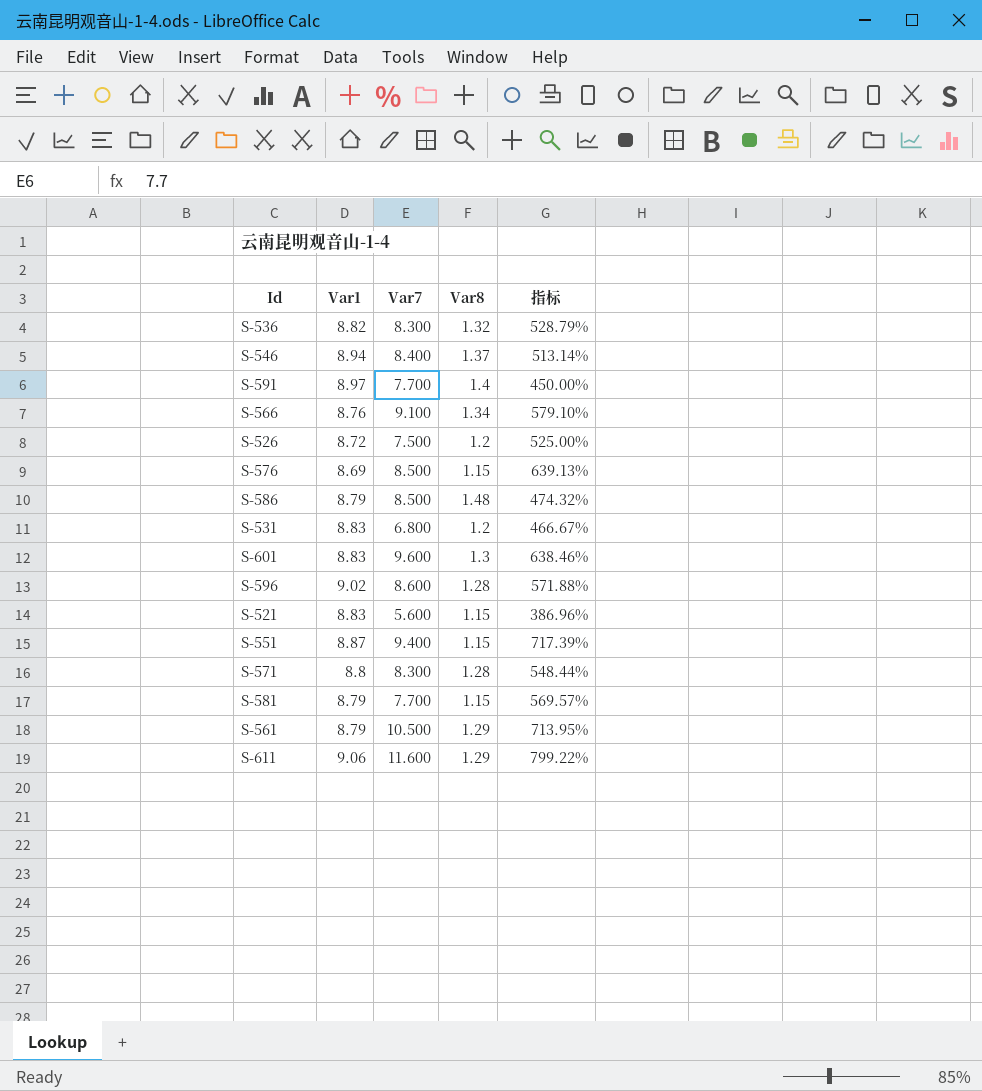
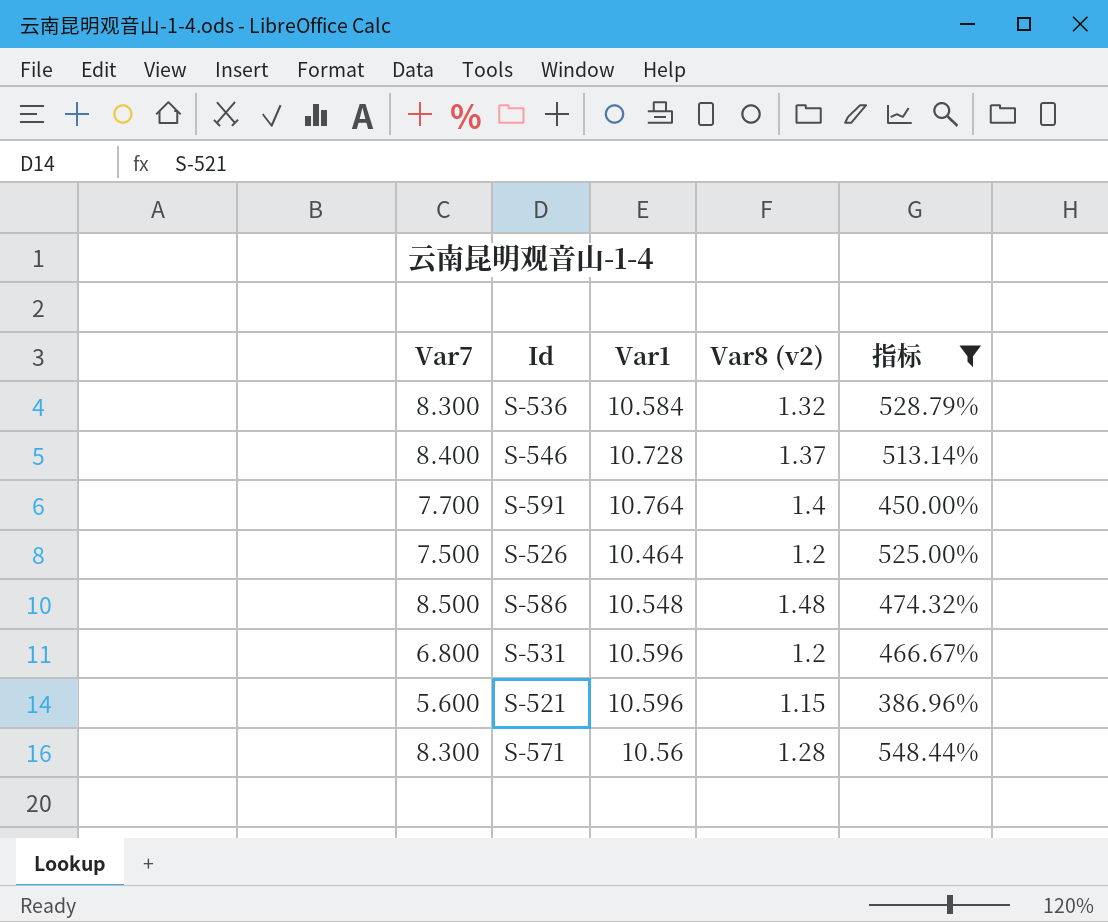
filter: none -> 指标 <= 548.44%
column Var7 | position: 3 -> 1
column name: Var8 -> Var8 (v2)
S-536 | Var1: 8.82 -> 10.584
S-546 | Var1: 8.94 -> 10.728
S-591 | Var1: 8.97 -> 10.764
S-526 | Var1: 8.72 -> 10.464
S-586 | Var1: 8.79 -> 10.548
S-531 | Var1: 8.83 -> 10.596
S-521 | Var1: 8.83 -> 10.596
S-571 | Var1: 8.8 -> 10.56

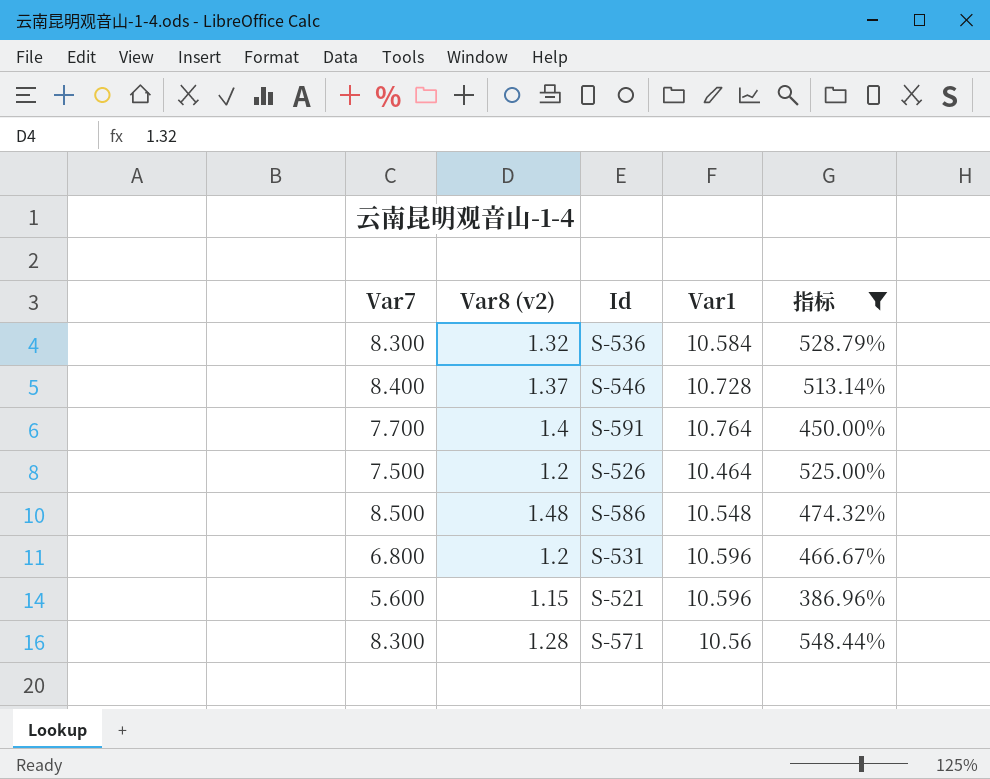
column Var8 (v2) | position: 4 -> 2

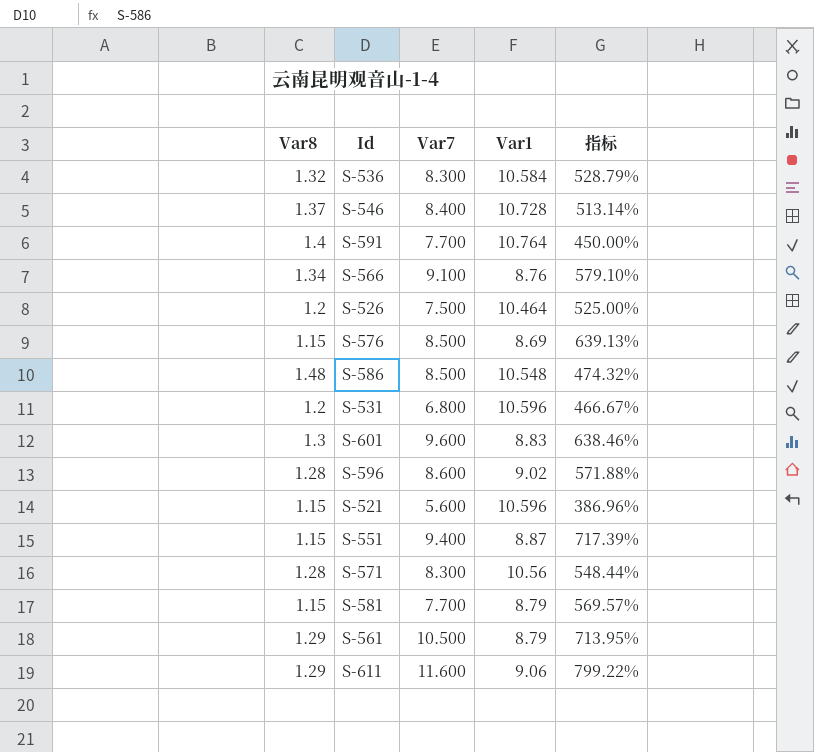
filter: 指标 <= 548.44% -> none
column name: Var8 (v2) -> Var8
column Var7 | position: 1 -> 3

